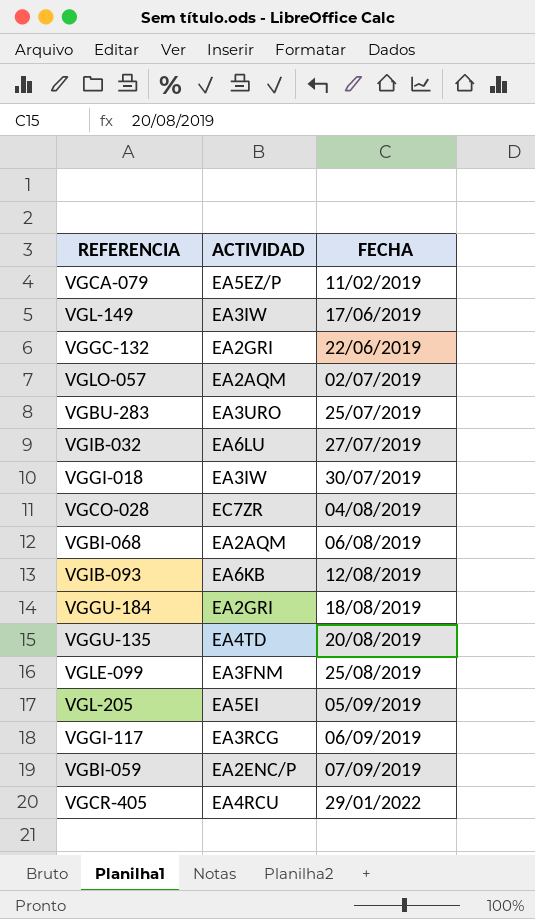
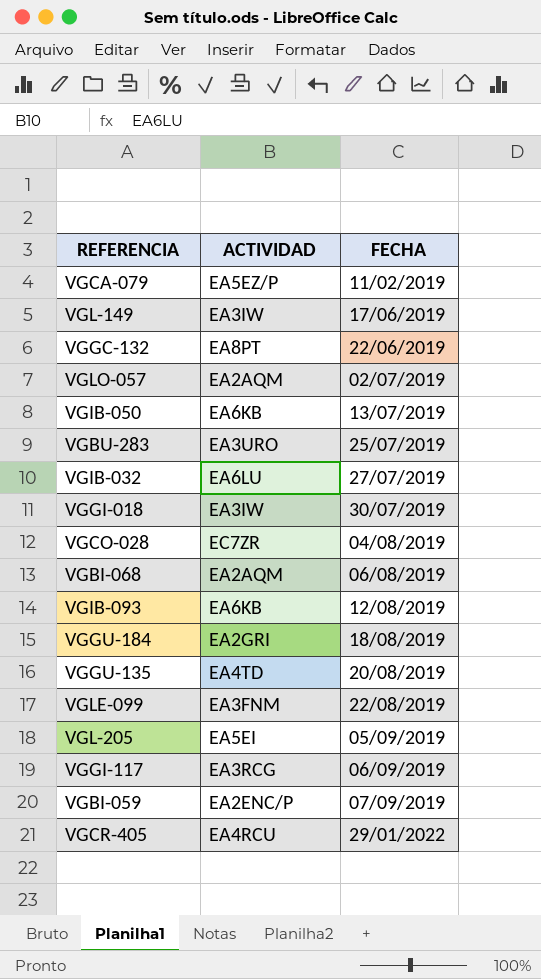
VGGC-132 | ACTIVIDAD: EA2GRI -> EA8PT
row VGIB-050: none -> EA6KB | 13/07/2019
VGLE-099 | FECHA: 25/08/2019 -> 22/08/2019

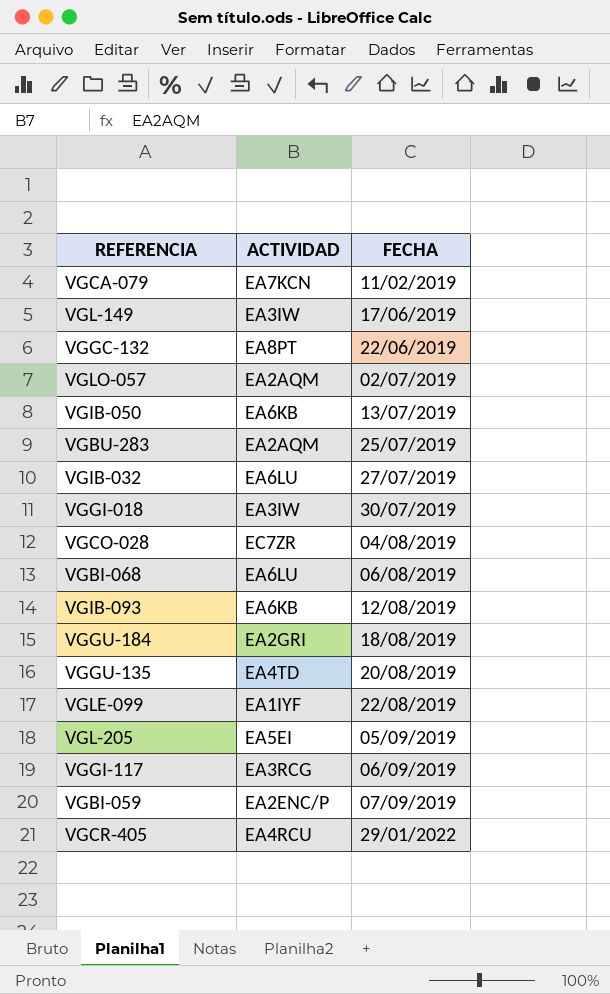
VGCA-079 | ACTIVIDAD: EA5EZ/P -> EA7KCN
VGBU-283 | ACTIVIDAD: EA3URO -> EA2AQM
VGBI-068 | ACTIVIDAD: EA2AQM -> EA6LU
VGLE-099 | ACTIVIDAD: EA3FNM -> EA1IYF

